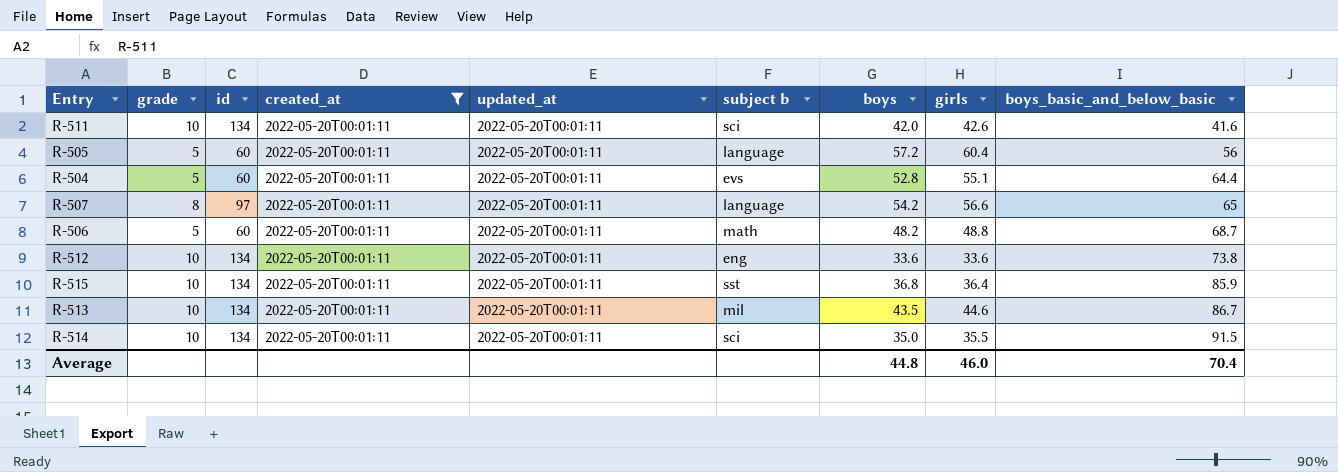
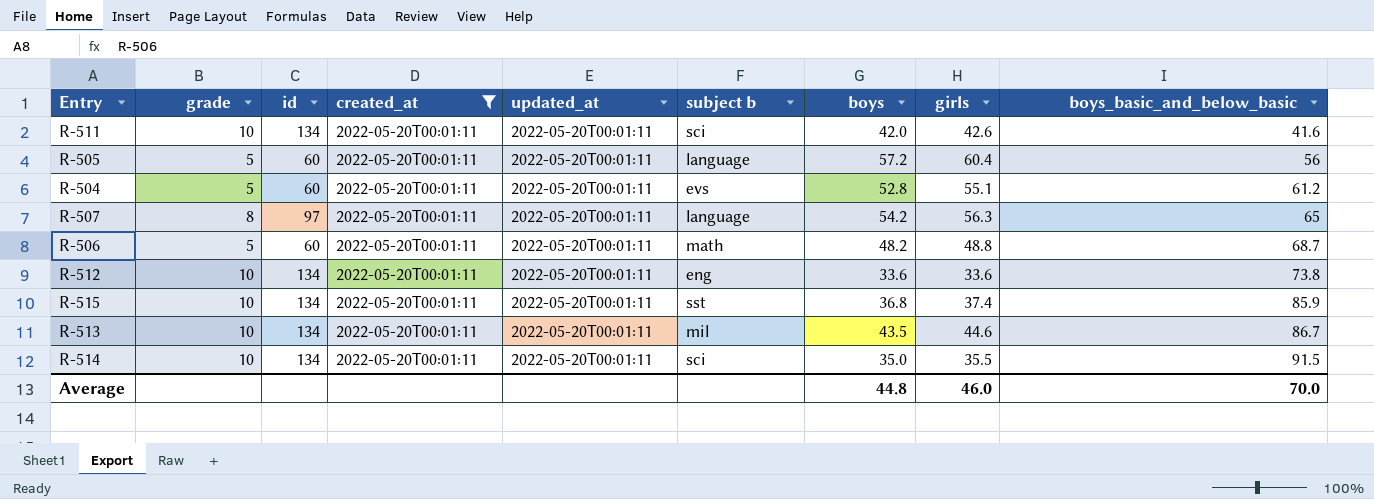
R-504 | boys_basic_and_below_basic: 64.4 -> 61.2
R-507 | girls: 56.6 -> 56.3
R-515 | girls: 36.4 -> 37.4
Average | boys_basic_and_below_basic: 70.4 -> 70.0

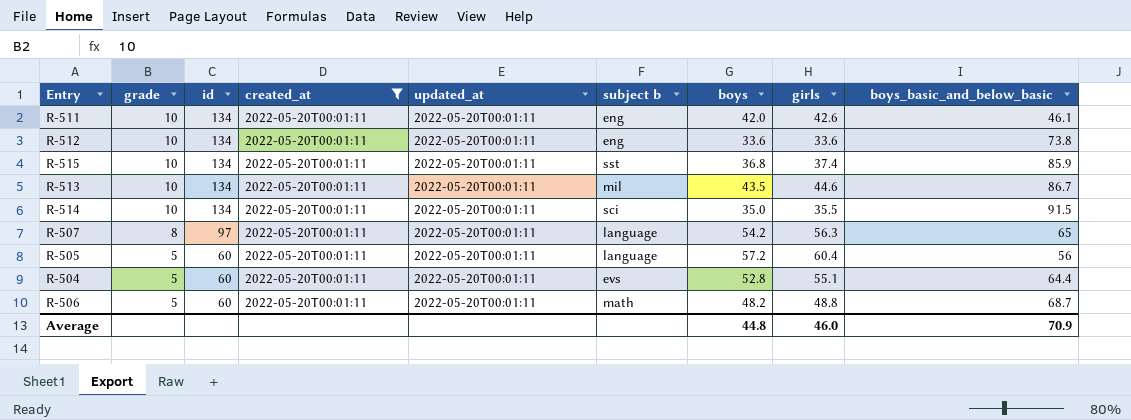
row order: boys_basic_and_below_basic ascending -> grade descending
R-511 | subject b: sci -> eng
R-511 | boys_basic_and_below_basic: 41.6 -> 46.1
R-504 | boys_basic_and_below_basic: 61.2 -> 64.4
Average | boys_basic_and_below_basic: 70.0 -> 70.9

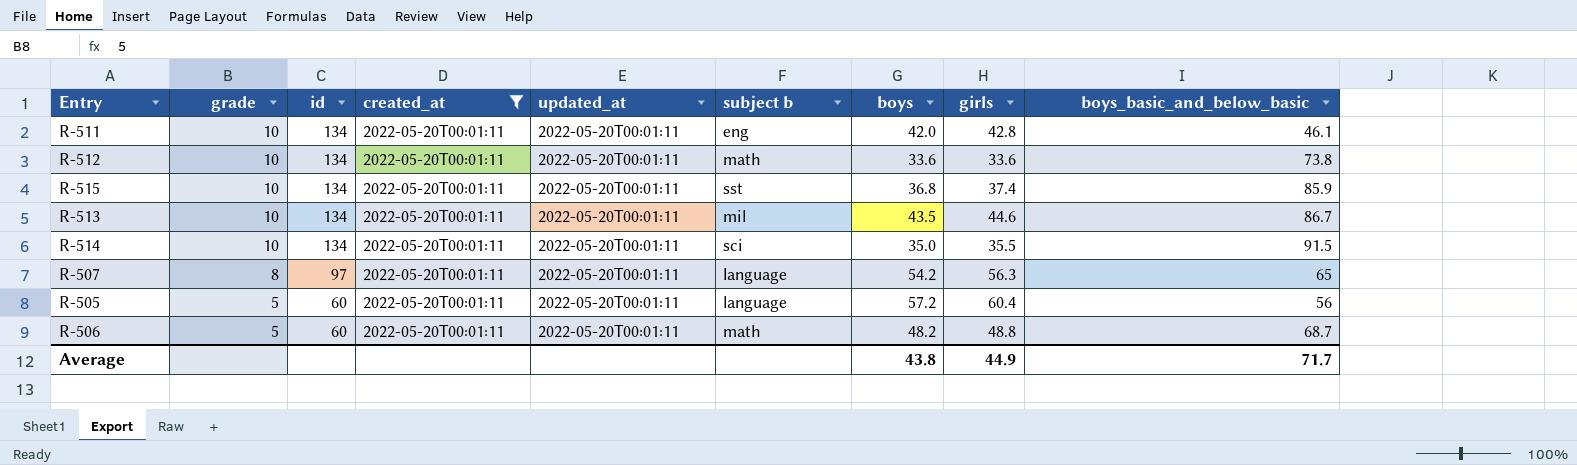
row R-504: 5 | 60 | 2022-05-20T00:01:11 | 2022-05-20T00:01:11 | evs | 52.8 | 55.1 | 64.4 -> none
R-511 | girls: 42.6 -> 42.8
R-512 | subject b: eng -> math
Average | boys: 44.8 -> 43.8
Average | girls: 46.0 -> 44.9
Average | boys_basic_and_below_basic: 70.9 -> 71.7

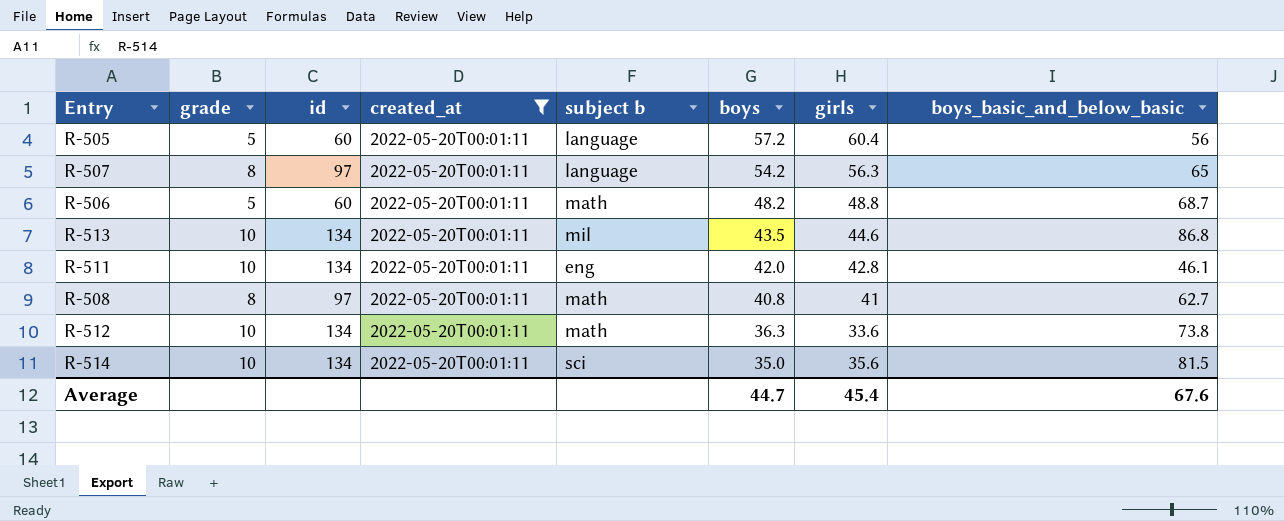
row order: grade descending -> boys descending
column updated_at | position: 5 -> none
row R-515: 10 | 134 | 2022-05-20T00:01:11 | 2022-05-20T00:01:11 | sst | 36.8 | 37.4 | 85.9 -> none
R-513 | boys_basic_and_below_basic: 86.7 -> 86.8
row R-508: none -> 8 | 97 | 2022-05-20T00:01:11 | math | 40.8 | 41 | 62.7
R-512 | boys: 33.6 -> 36.3
R-514 | girls: 35.5 -> 35.6
R-514 | boys_basic_and_below_basic: 91.5 -> 81.5
Average | boys: 43.8 -> 44.7
Average | girls: 44.9 -> 45.4
Average | boys_basic_and_below_basic: 71.7 -> 67.6

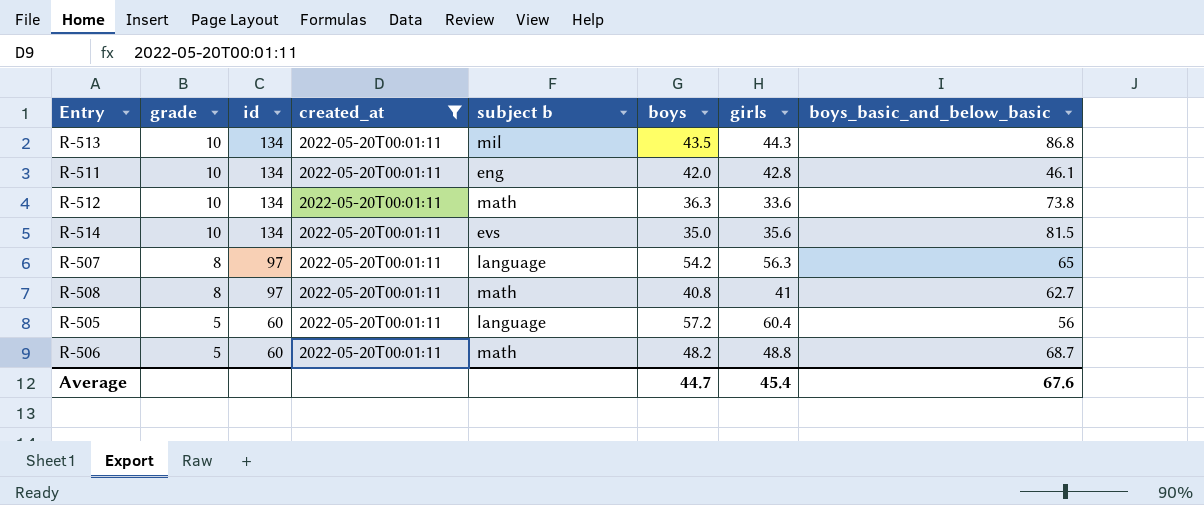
row order: boys descending -> grade descending
R-513 | girls: 44.6 -> 44.3
R-514 | subject b: sci -> evs

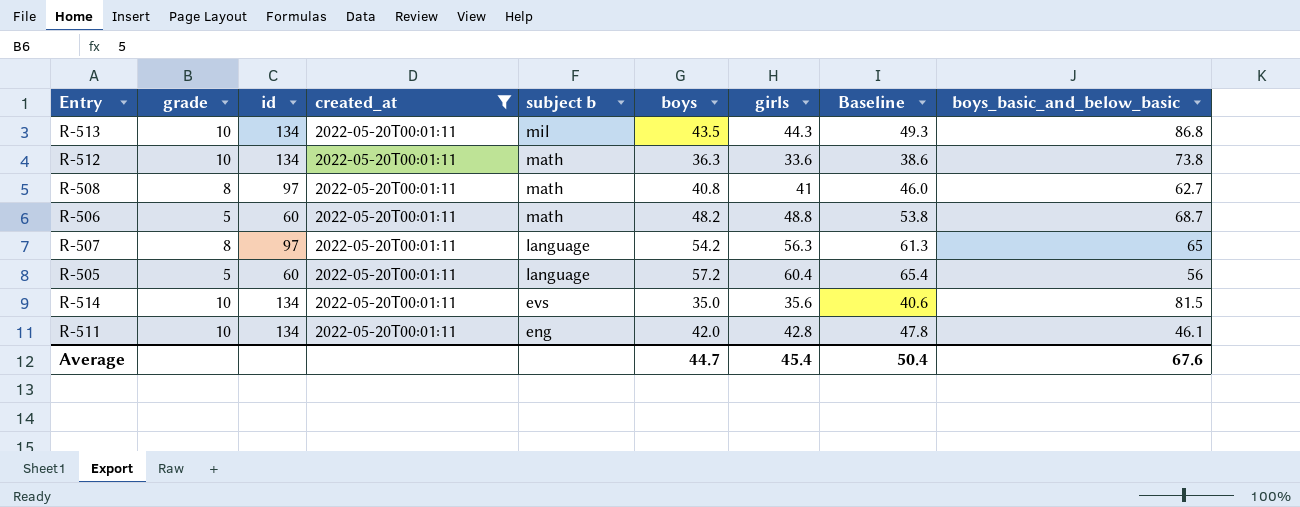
row order: grade descending -> subject b descending
column Baseline | formula: none -> [girls] + 5

